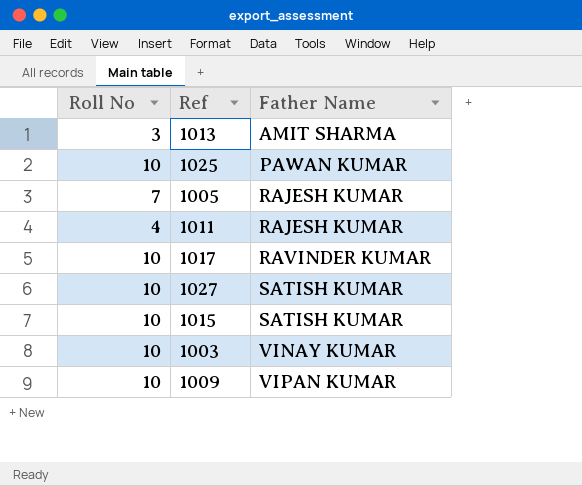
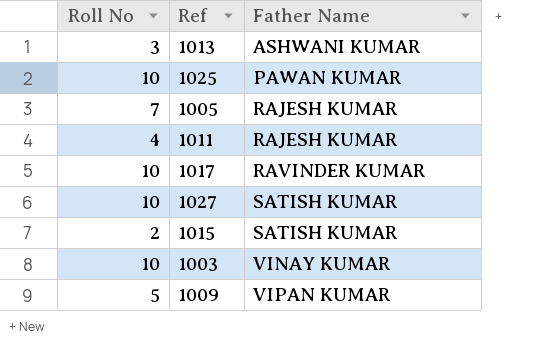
1013 | Father Name: AMIT SHARMA -> ASHWANI KUMAR
1015 | Roll No: 10 -> 2
1009 | Roll No: 10 -> 5

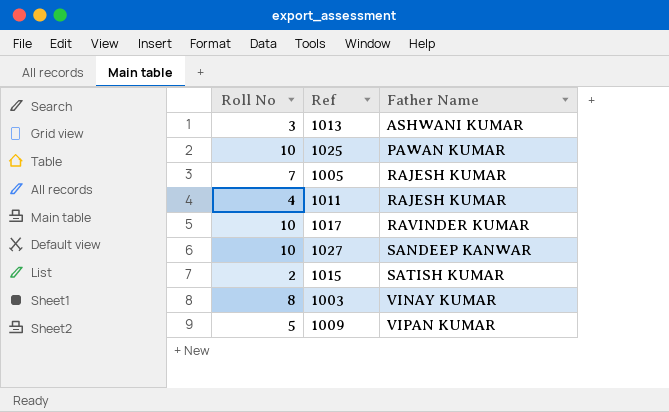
1027 | Father Name: SATISH KUMAR -> SANDEEP KANWAR
1003 | Roll No: 10 -> 8

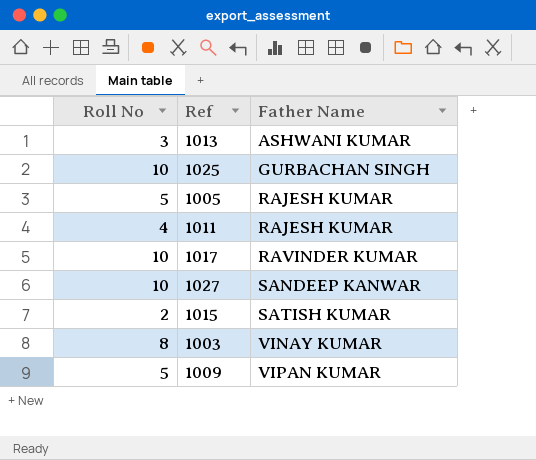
1025 | Father Name: PAWAN KUMAR -> GURBACHAN SINGH
1005 | Roll No: 7 -> 5

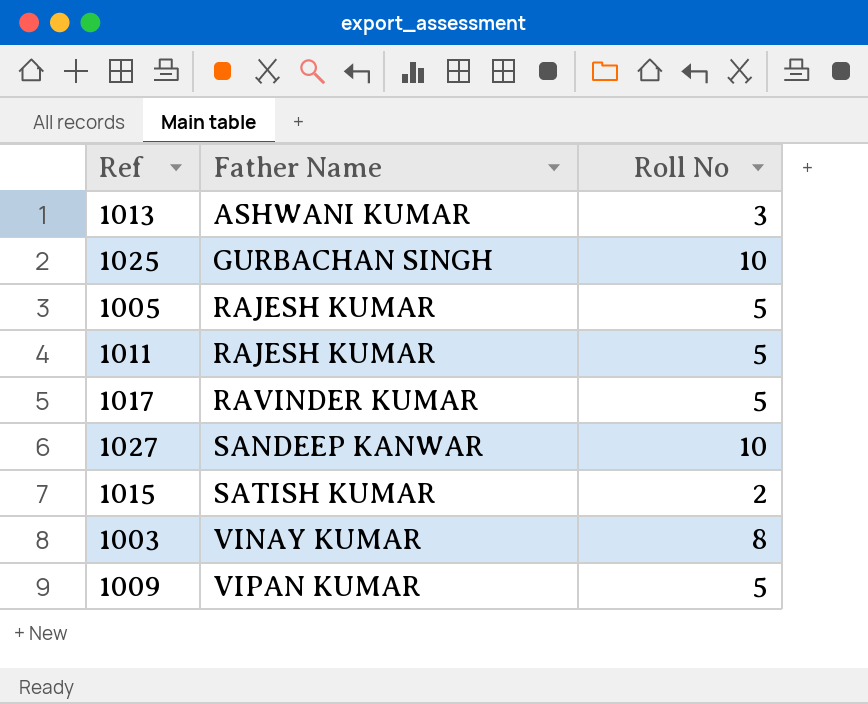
column Roll No | position: 1 -> 3
1011 | Roll No: 4 -> 5
1017 | Roll No: 10 -> 5

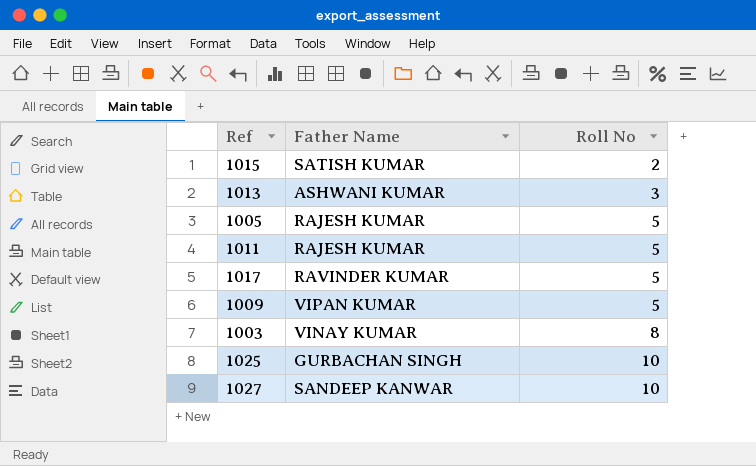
row order: Father Name ascending -> Roll No ascending

